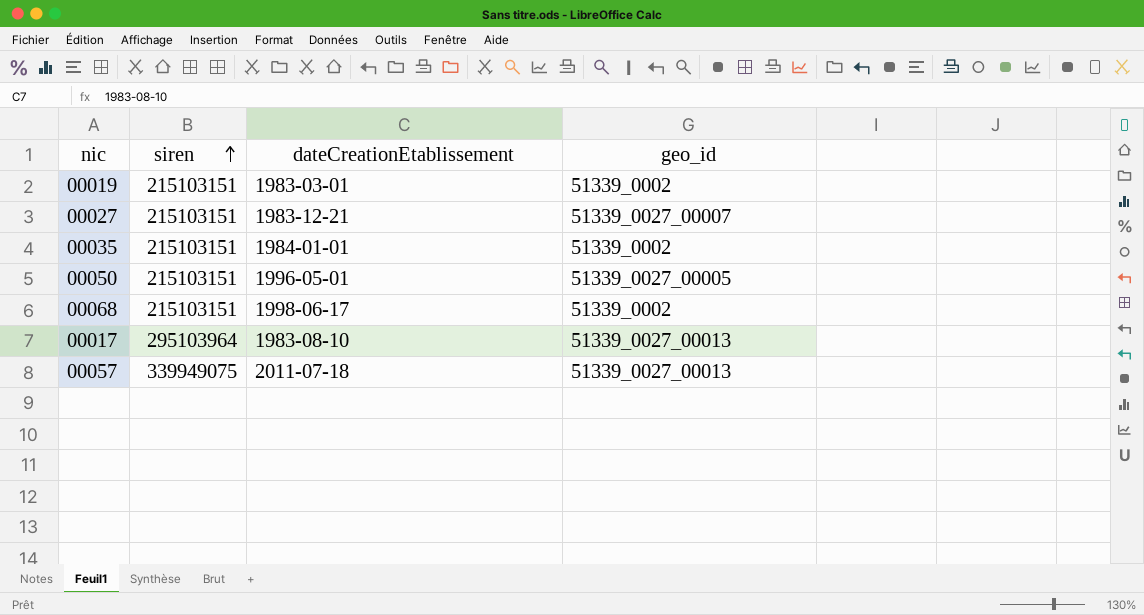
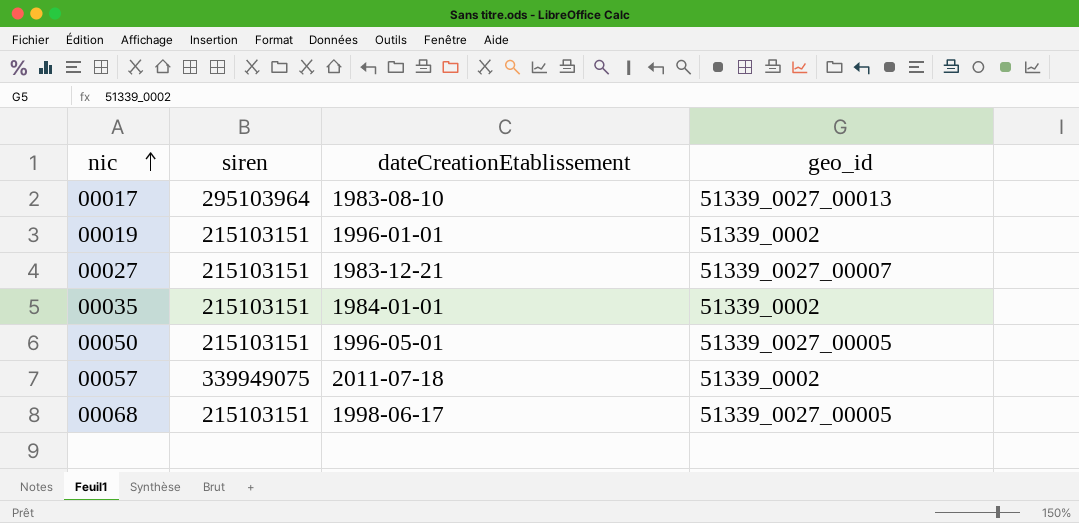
row order: siren ascending -> nic ascending
00019 | dateCreationEtablissement: 1983-03-01 -> 1996-01-01
00057 | geo_id: 51339_0027_00013 -> 51339_0002
00068 | geo_id: 51339_0002 -> 51339_0027_00005

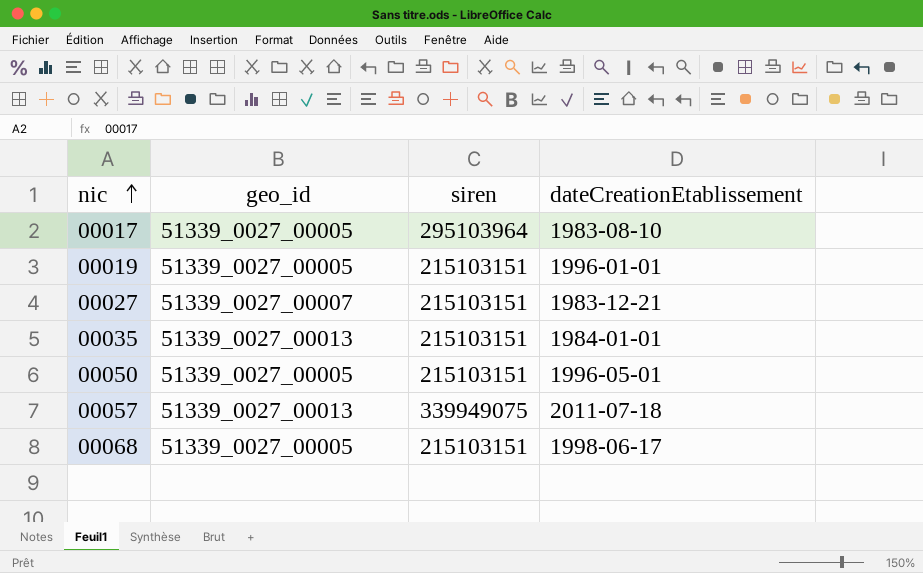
column geo_id | position: 4 -> 2
00017 | geo_id: 51339_0027_00013 -> 51339_0027_00005
00019 | geo_id: 51339_0002 -> 51339_0027_00005
00035 | geo_id: 51339_0002 -> 51339_0027_00013
00057 | geo_id: 51339_0002 -> 51339_0027_00013

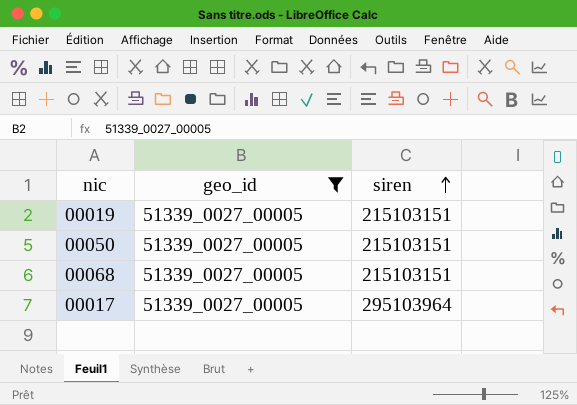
filter: none -> geo_id = 51339_0027_00005
row order: nic ascending -> siren ascending
column dateCreationEtablissement | position: 4 -> none

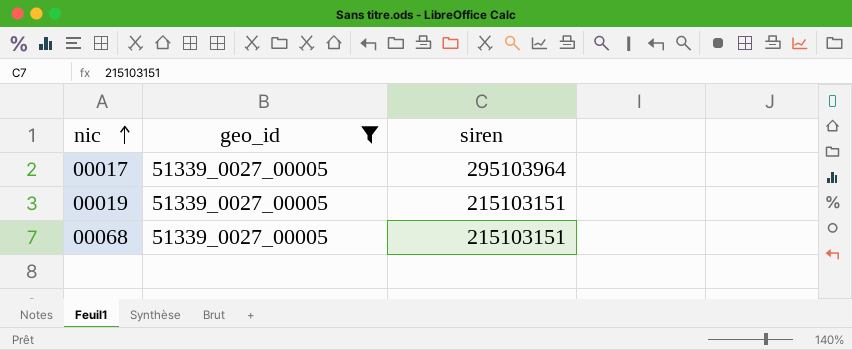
row order: siren ascending -> nic ascending
row 00050: 51339_0027_00005 | 215103151 -> none

